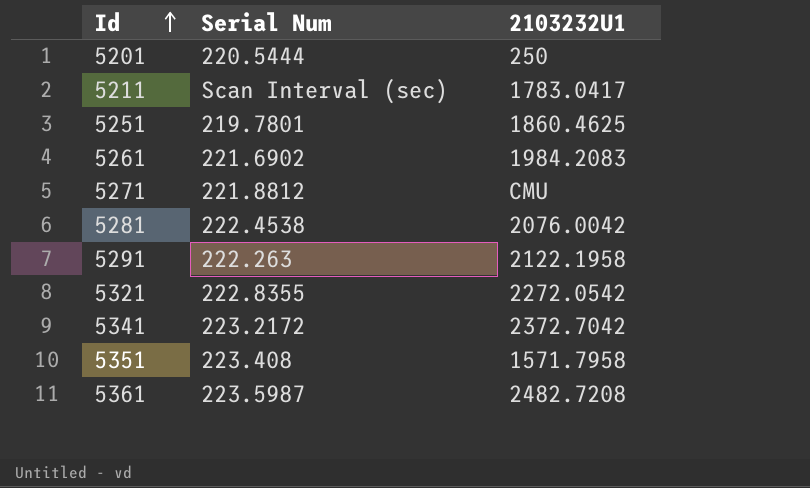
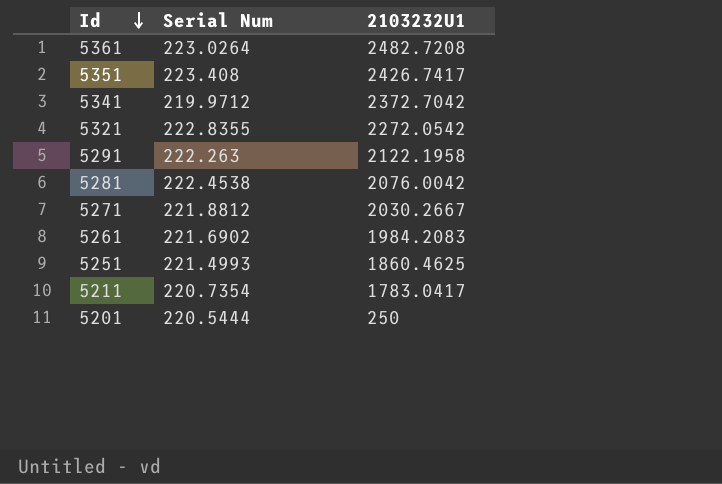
row order: Id ascending -> Id descending
5361 | Serial Num: 223.5987 -> 223.0264
5351 | 2103232U1: 1571.7958 -> 2426.7417
5341 | Serial Num: 223.2172 -> 219.9712
5271 | 2103232U1: CMU -> 2030.2667
5251 | Serial Num: 219.7801 -> 221.4993
5211 | Serial Num: Scan Interval (sec) -> 220.7354

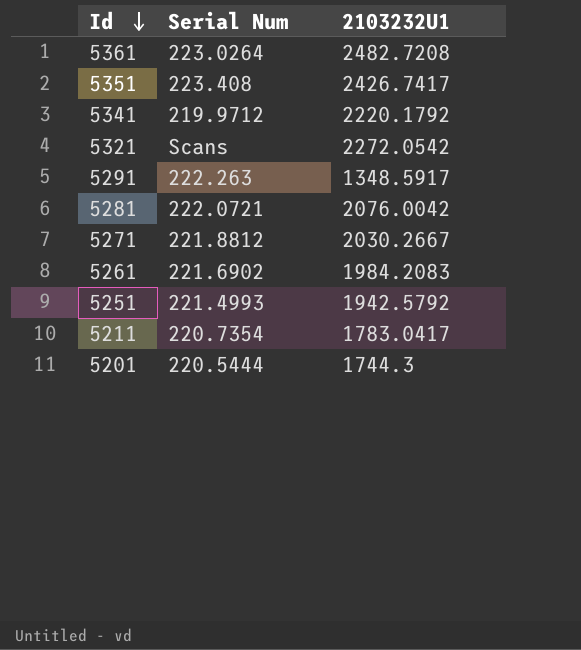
5341 | 2103232U1: 2372.7042 -> 2220.1792
5321 | Serial Num: 222.8355 -> Scans
5291 | 2103232U1: 2122.1958 -> 1348.5917
5281 | Serial Num: 222.4538 -> 222.0721
5251 | 2103232U1: 1860.4625 -> 1942.5792
5201 | 2103232U1: 250 -> 1744.3

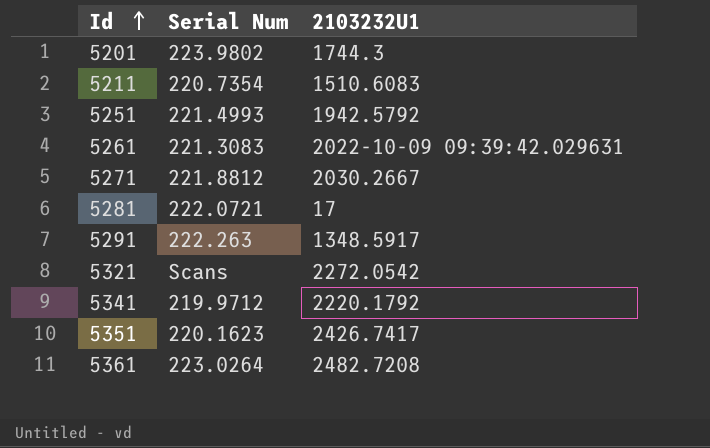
row order: Id descending -> Id ascending
5201 | Serial Num: 220.5444 -> 223.9802
5211 | 2103232U1: 1783.0417 -> 1510.6083
5261 | Serial Num: 221.6902 -> 221.3083
5261 | 2103232U1: 1984.2083 -> 2022-10-09 09:39:42.029631
5281 | 2103232U1: 2076.0042 -> 17
5351 | Serial Num: 223.408 -> 220.1623

